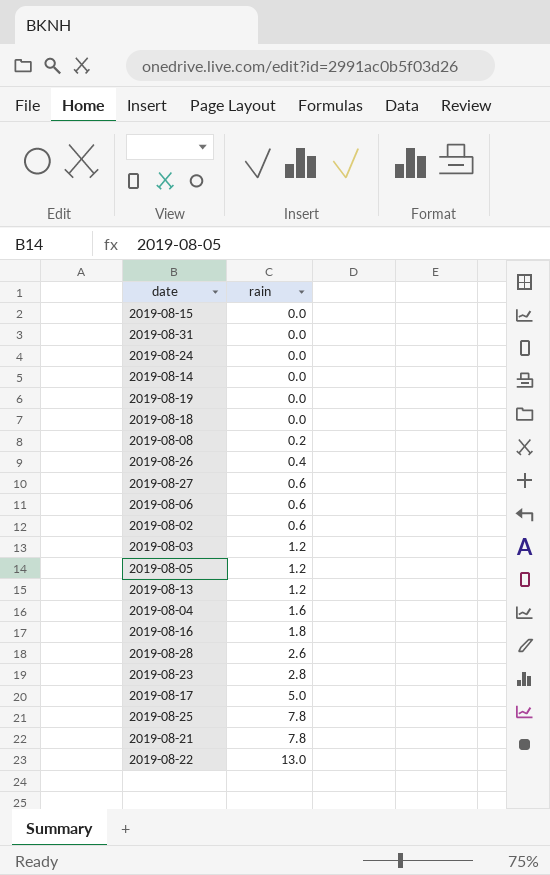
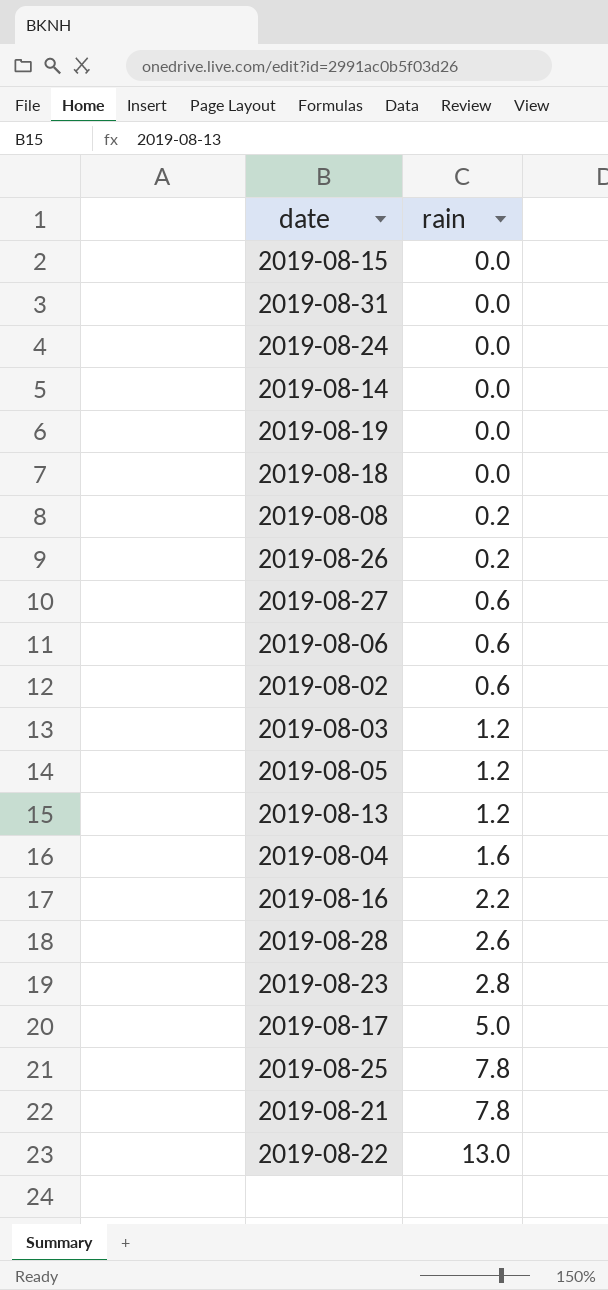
2019-08-26 | rain: 0.4 -> 0.2
2019-08-16 | rain: 1.8 -> 2.2

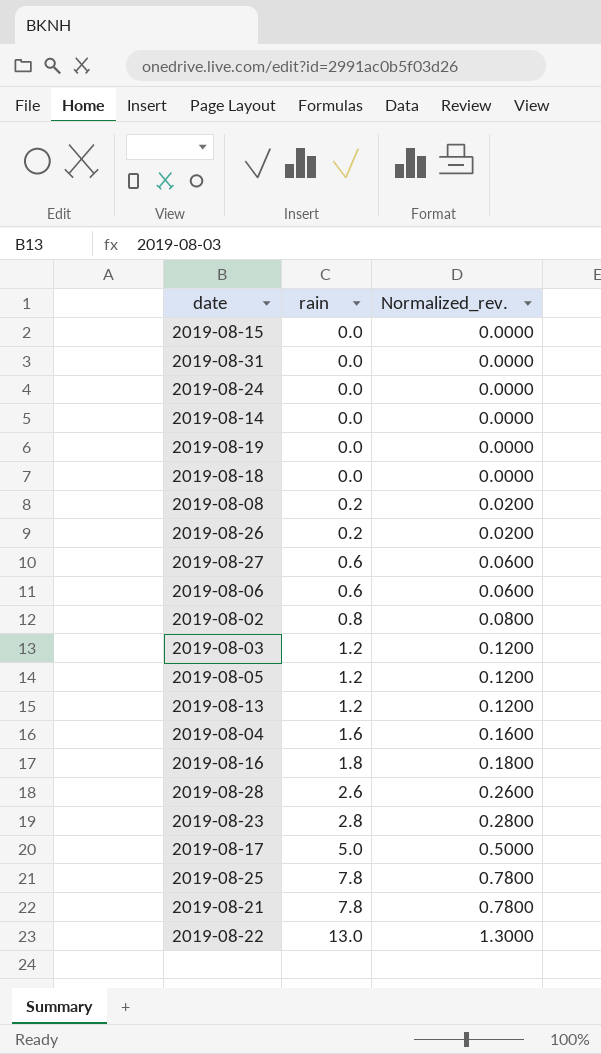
column Normalized_rev. | formula: none -> [rain] * 0.1
2019-08-02 | rain: 0.6 -> 0.8
2019-08-16 | rain: 2.2 -> 1.8

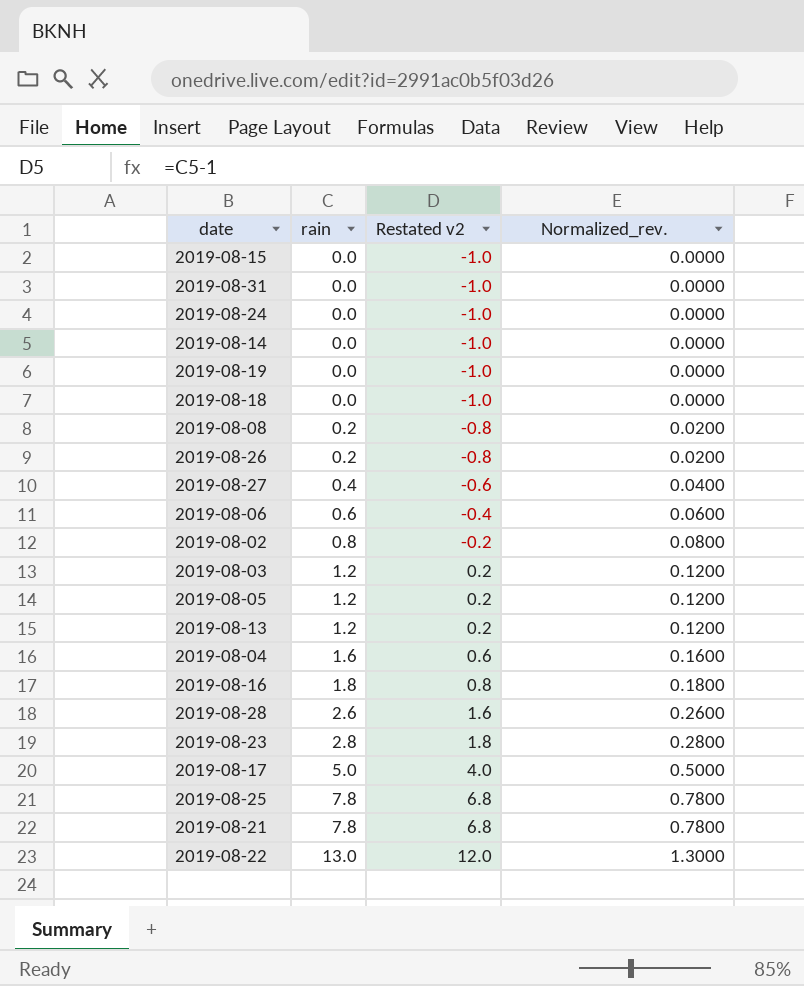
column Restated v2 | formula: none -> [rain] - 1
2019-08-27 | rain: 0.6 -> 0.4
2019-08-27 | Normalized_rev.: 0.0600 -> 0.0400

